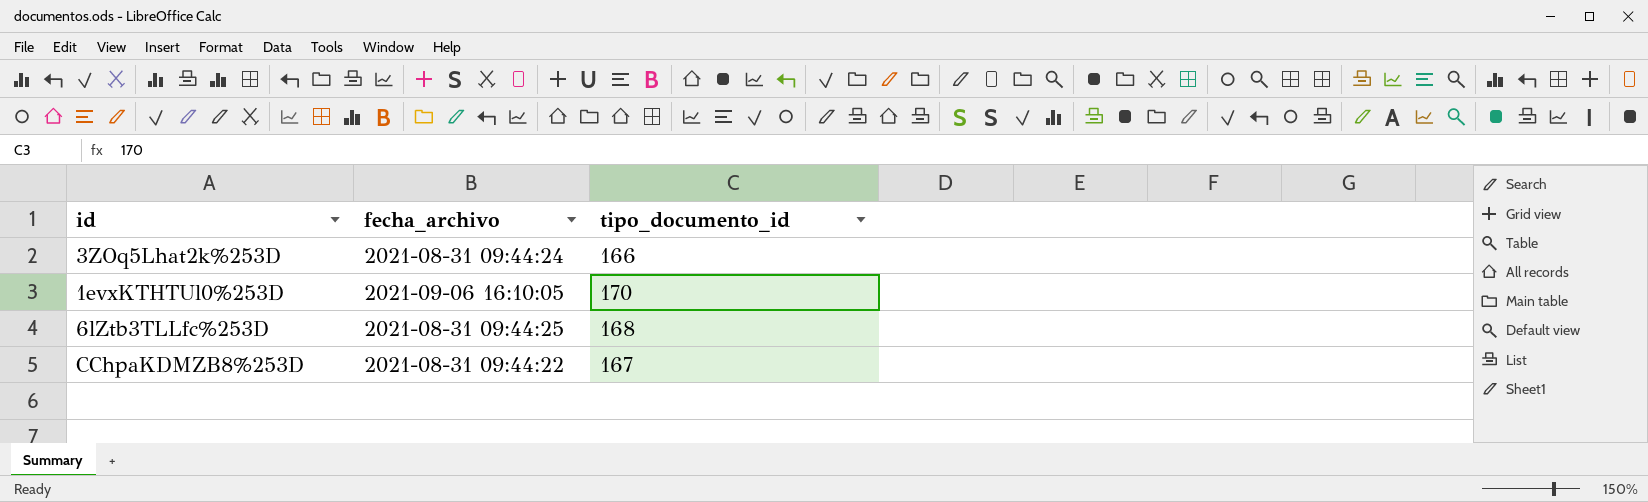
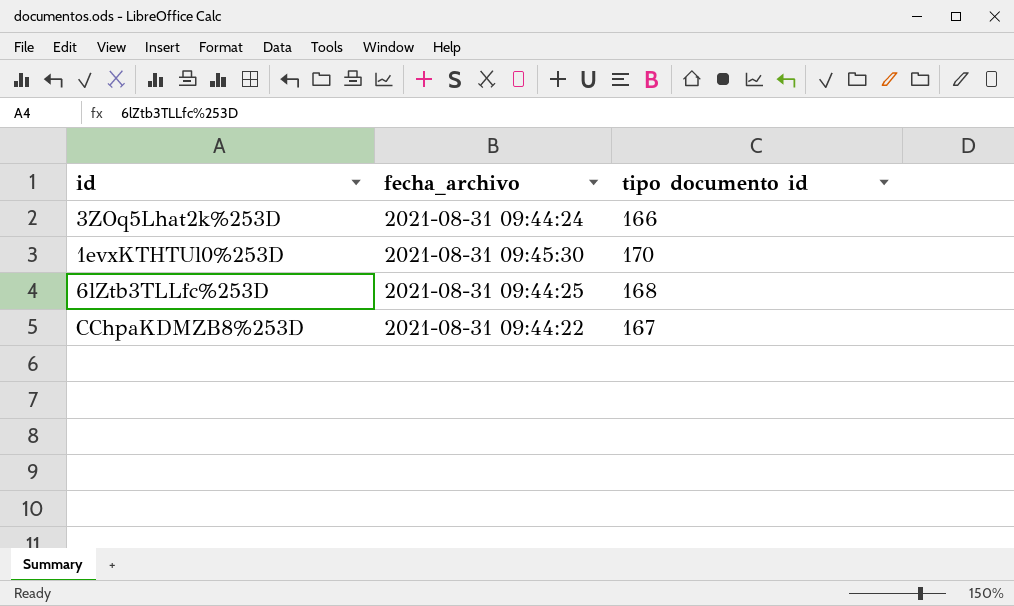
column name: tipo_documento_id -> tipo documento id
1evxKTHTUl0%253D | fecha_archivo: 2021-09-06 16:10:05 -> 2021-08-31 09:45:30

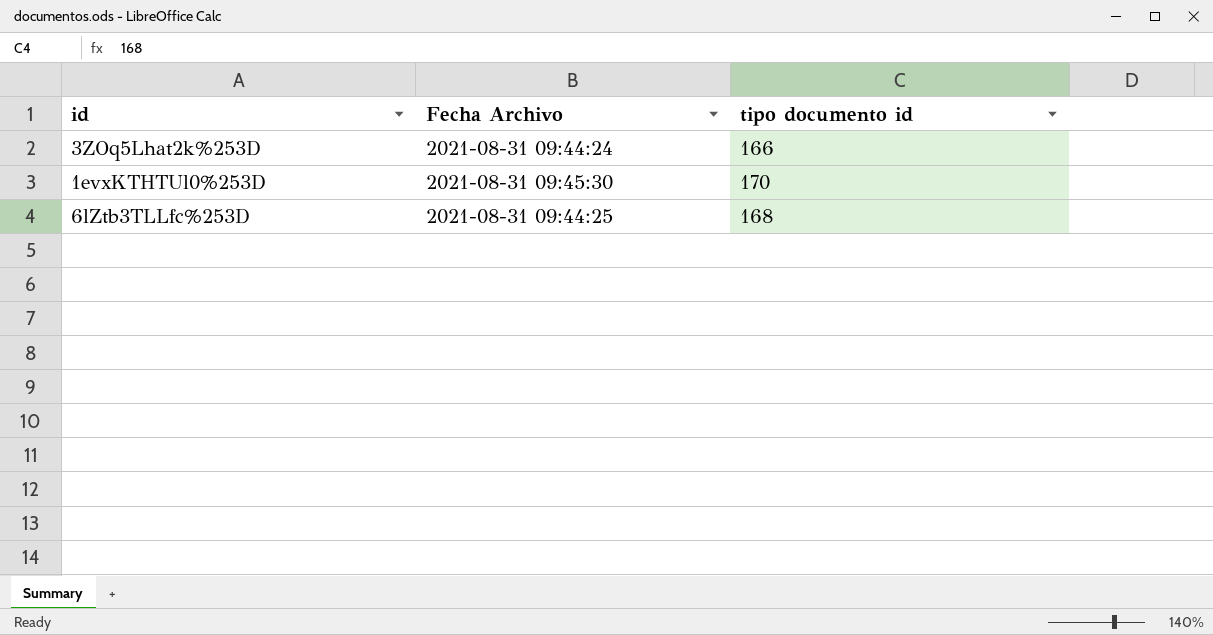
column name: fecha_archivo -> Fecha Archivo
row CChpaKDMZB8%253D: 2021-08-31 09:44:22 | 167 -> none

